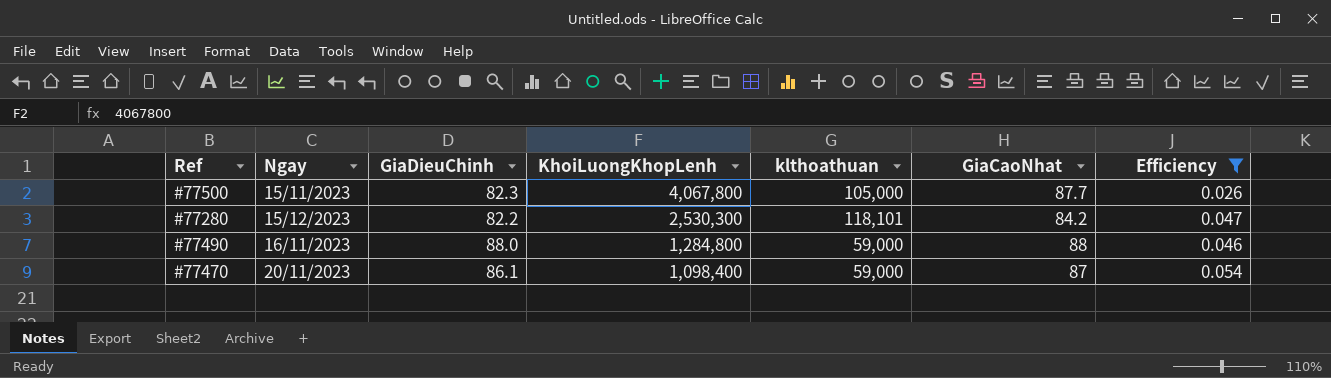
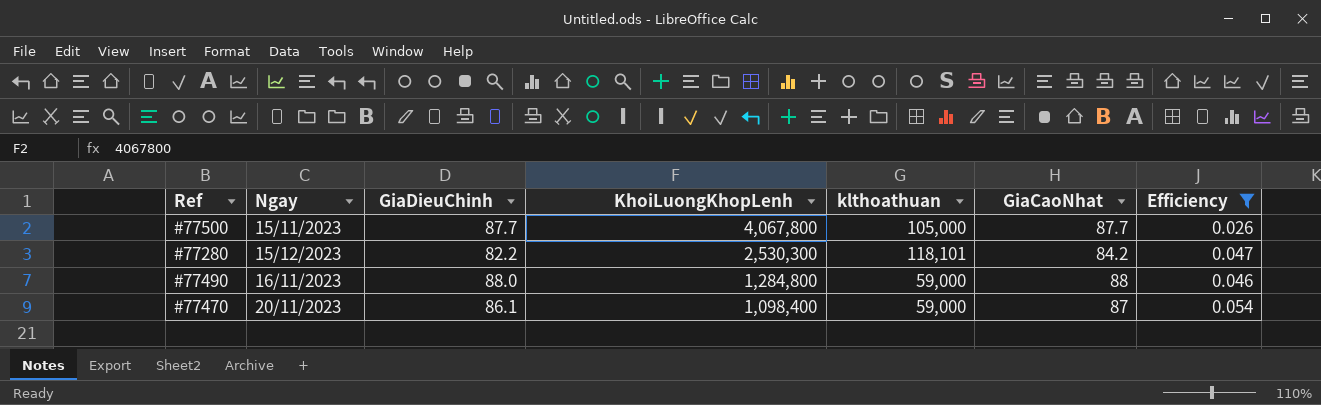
#77500 | GiaDieuChinh: 82.3 -> 87.7

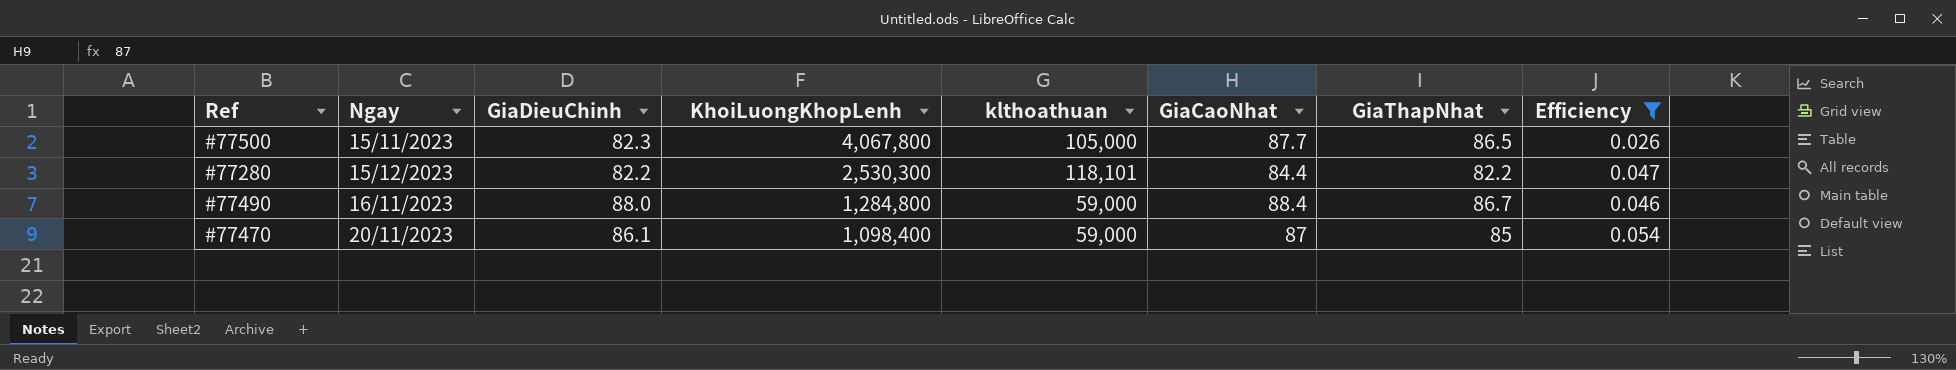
column GiaThapNhat | position: none -> 7
#77500 | GiaDieuChinh: 87.7 -> 82.3
#77280 | GiaCaoNhat: 84.2 -> 84.4
#77490 | GiaCaoNhat: 88 -> 88.4

